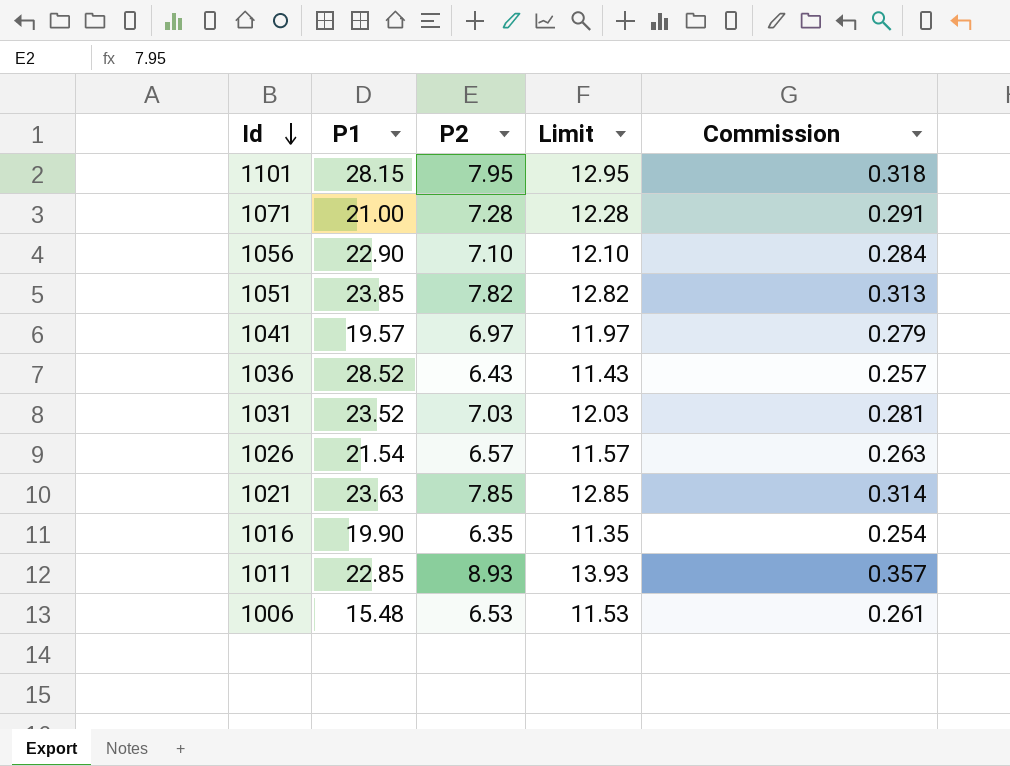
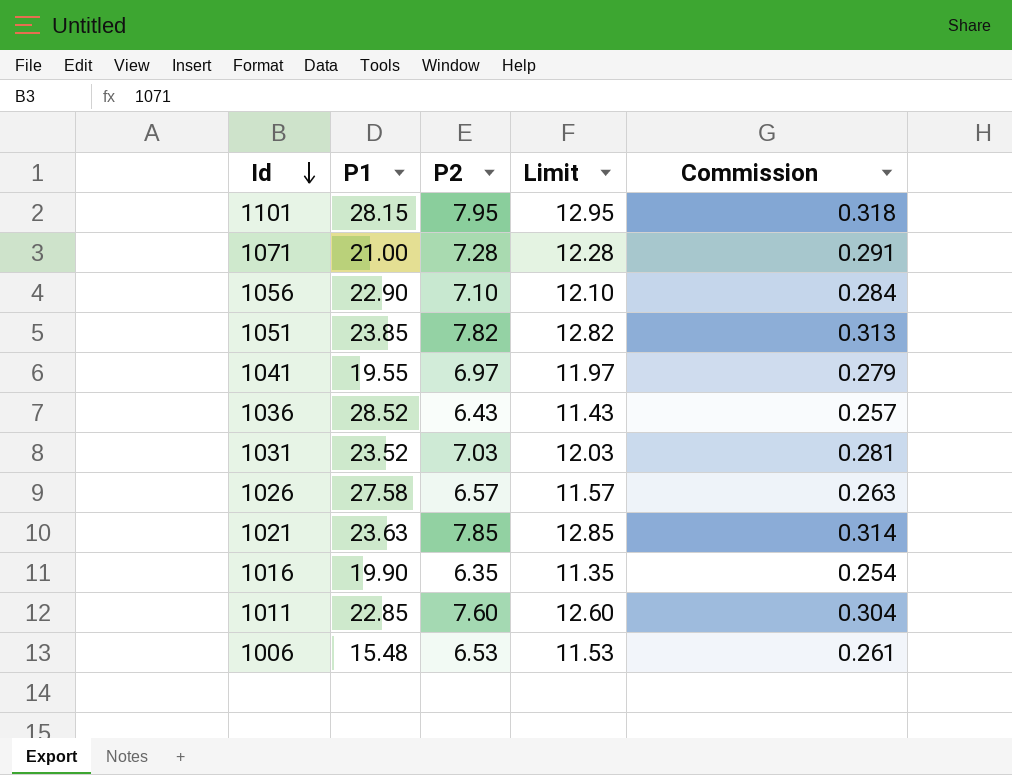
1041 | P1: 19.57 -> 19.55
1026 | P1: 21.54 -> 27.58
1011 | P2: 8.93 -> 7.60
1011 | Limit: 13.93 -> 12.60
1011 | Commission: 0.357 -> 0.304

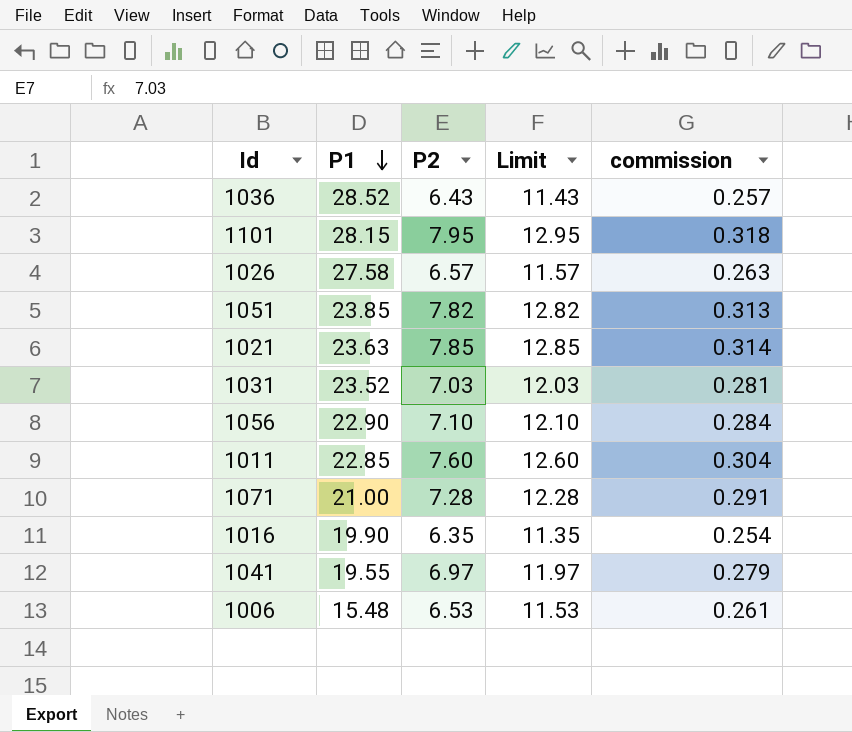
row order: Id descending -> P1 descending
column name: Commission -> commission

